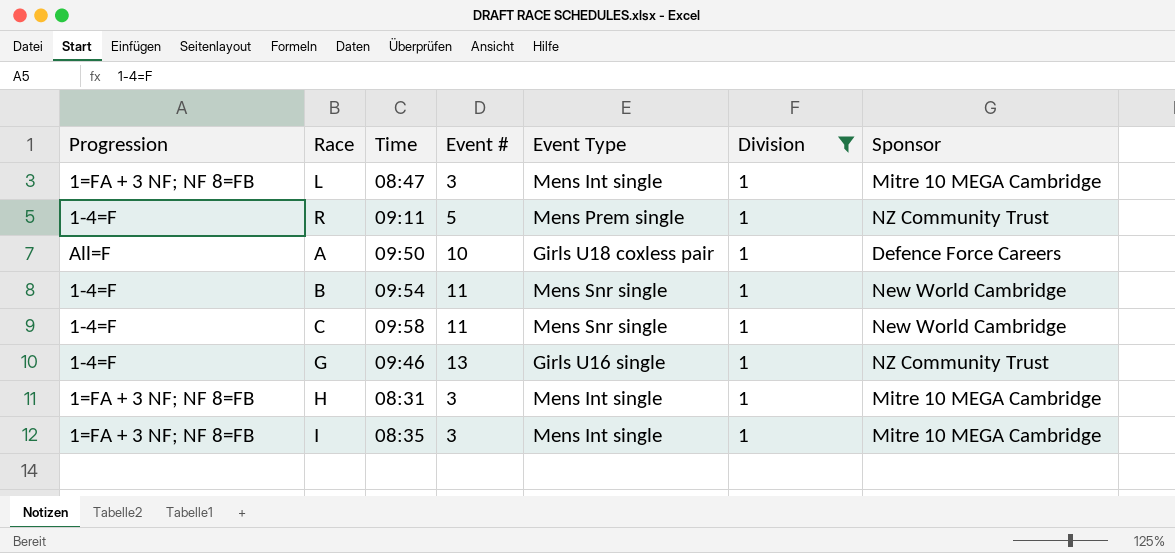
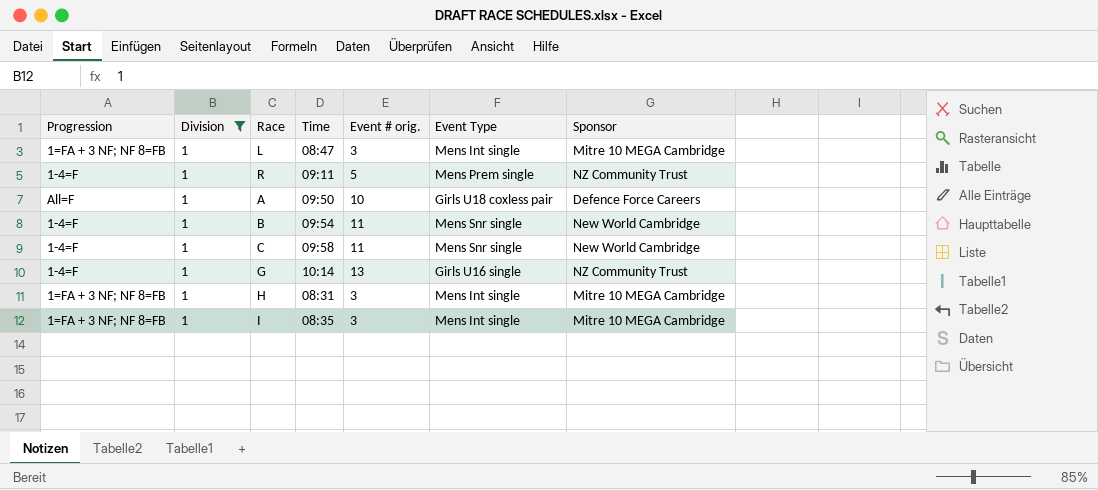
column Division | position: 6 -> 2
column name: Event # -> Event # orig.
G | Time: 09:46 -> 10:14

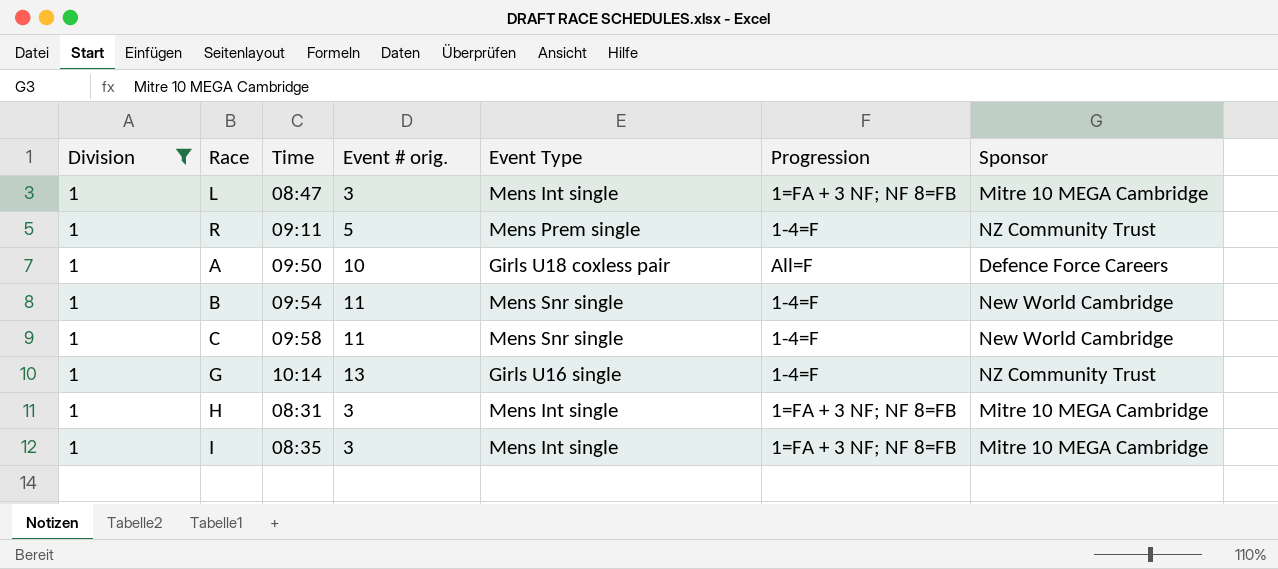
column Progression | position: 1 -> 6

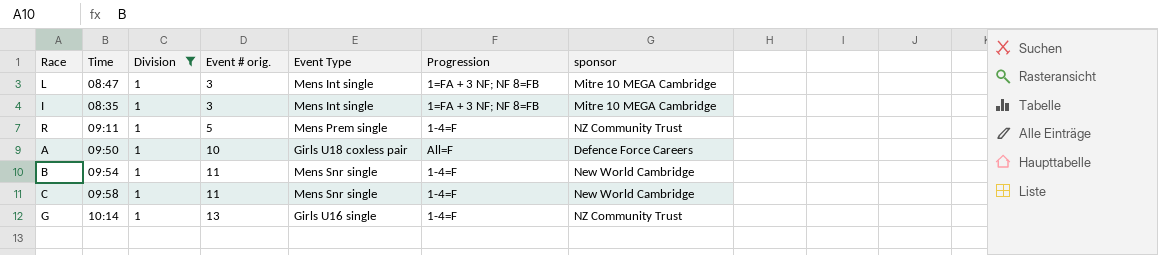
row order: none -> Event # orig. ascending
column Division | position: 1 -> 3
column name: Sponsor -> sponsor
row H: 1 | 08:31 | 3 | Mens Int single | 1=FA + 3 NF; NF 8=FB | Mitre 10 MEGA Cambridge -> none

